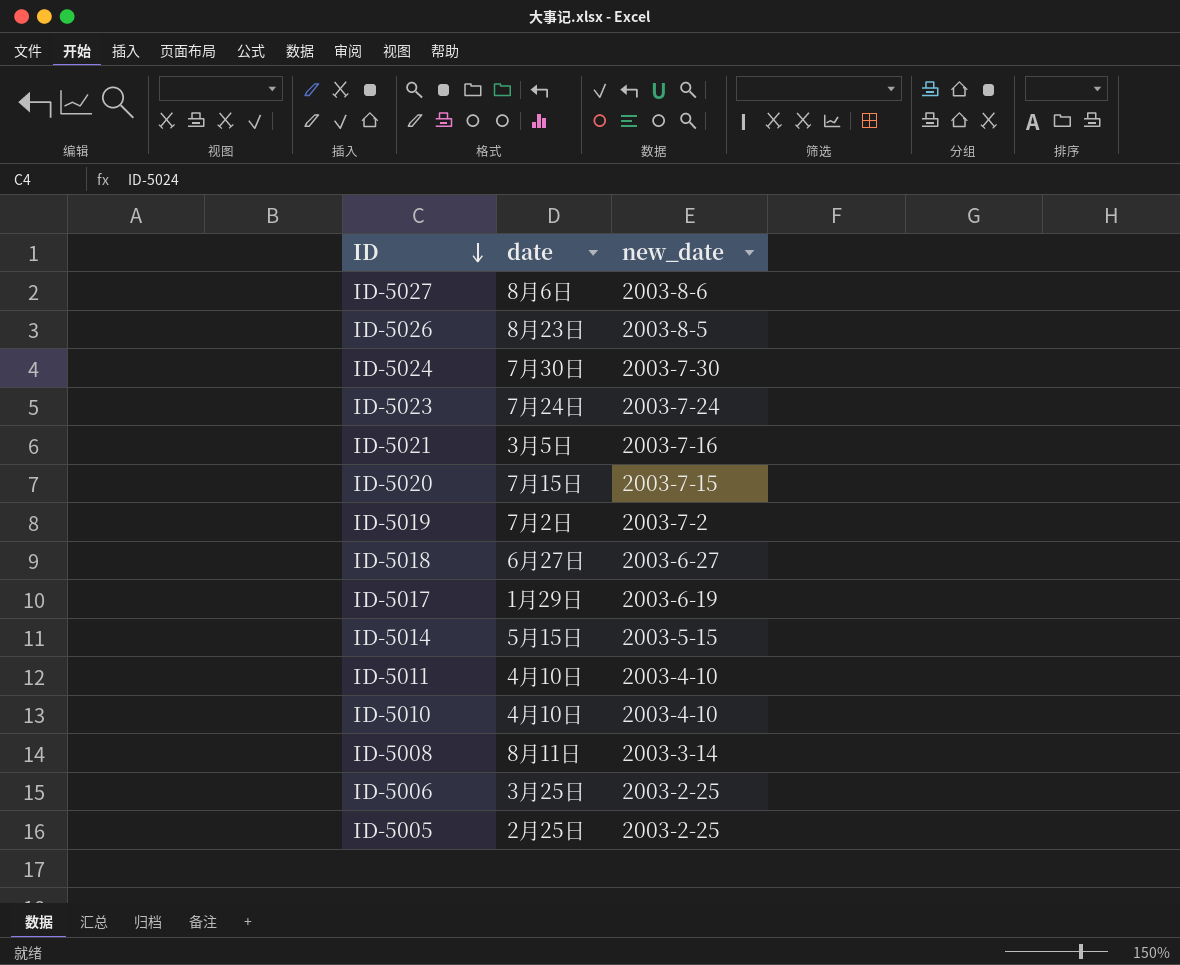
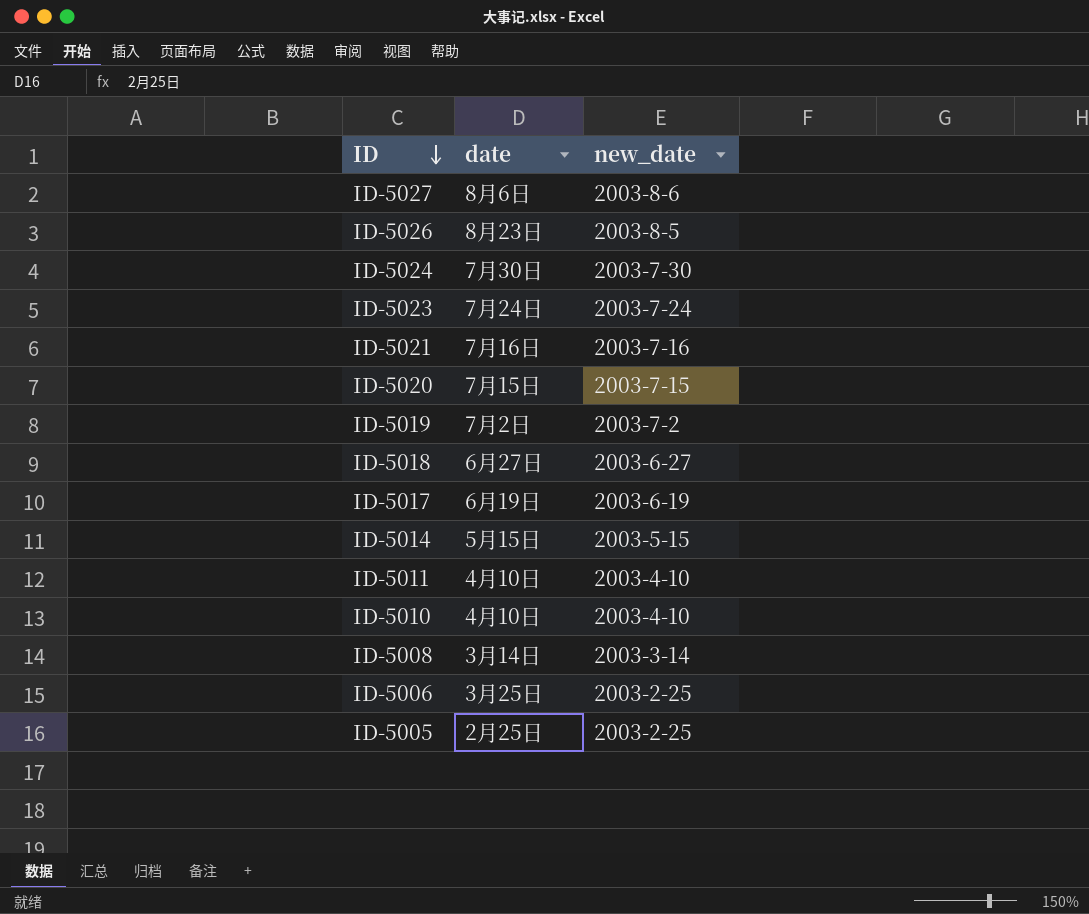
ID-5021 | date: 3月5日 -> 7月16日
ID-5017 | date: 1月29日 -> 6月19日
ID-5008 | date: 8月11日 -> 3月14日

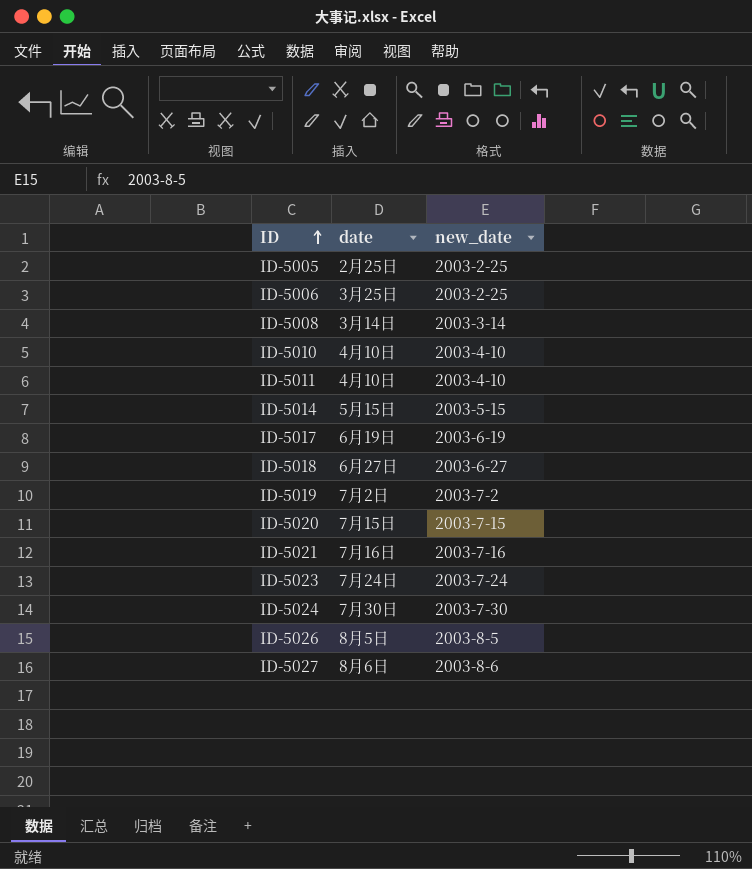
row order: ID descending -> ID ascending
ID-5026 | date: 8月23日 -> 8月5日

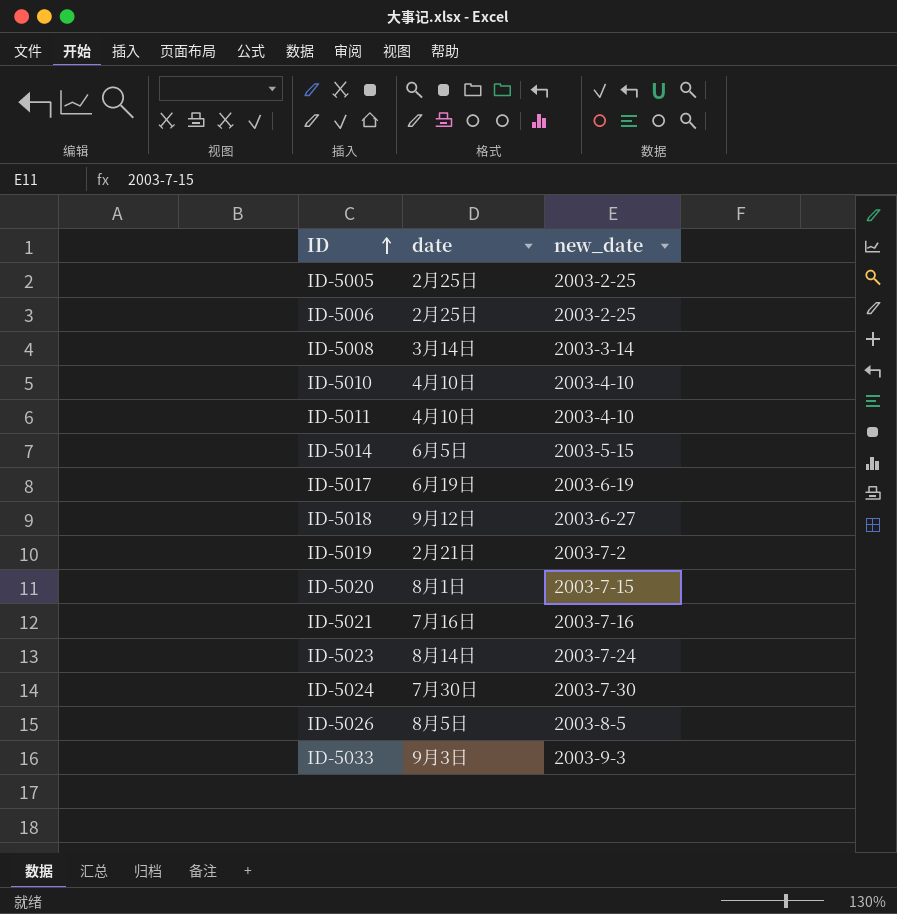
row ID-5027: 8月6日 | 2003-8-6 -> none
ID-5006 | date: 3月25日 -> 2月25日
ID-5014 | date: 5月15日 -> 6月5日
ID-5018 | date: 6月27日 -> 9月12日
ID-5019 | date: 7月2日 -> 2月21日
ID-5020 | date: 7月15日 -> 8月1日
ID-5023 | date: 7月24日 -> 8月14日
row ID-5033: none -> 9月3日 | 2003-9-3

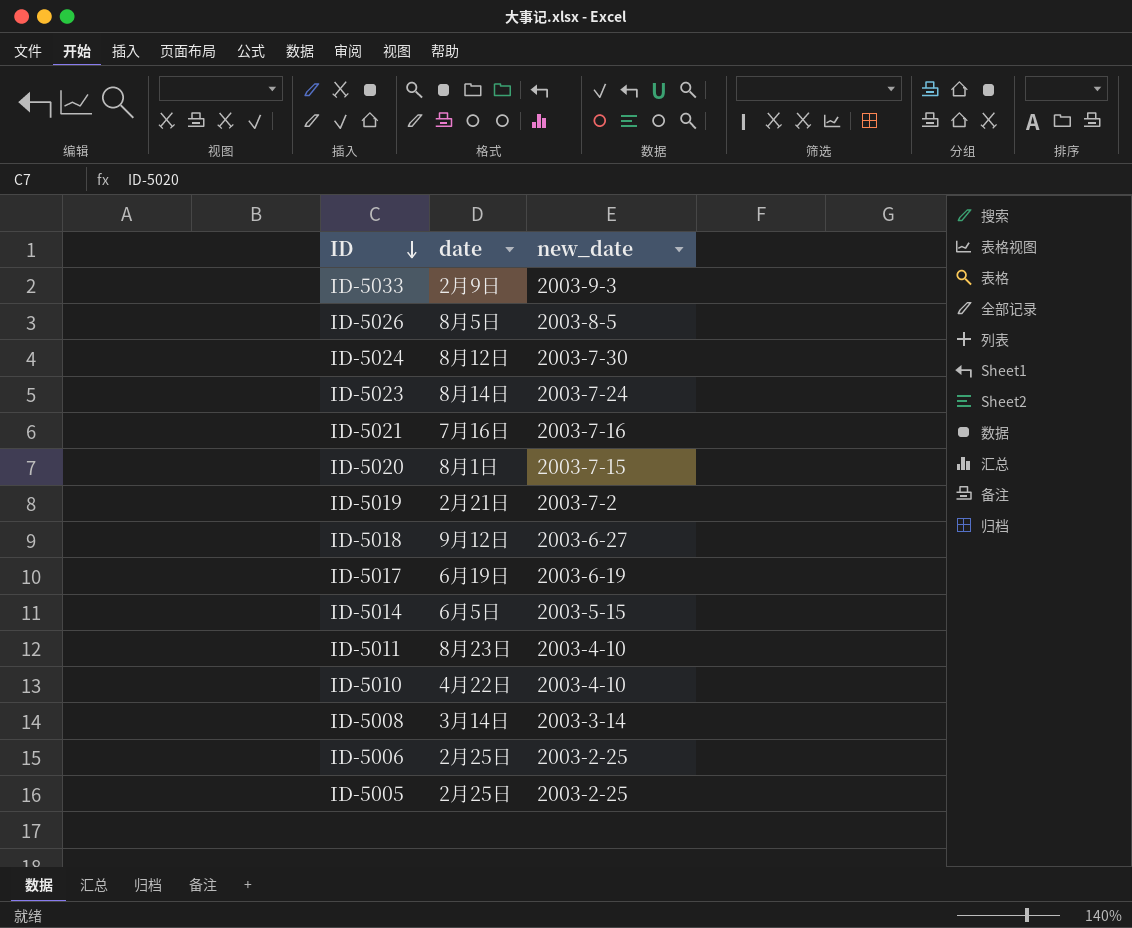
row order: ID ascending -> ID descending
ID-5033 | date: 9月3日 -> 2月9日
ID-5024 | date: 7月30日 -> 8月12日
ID-5011 | date: 4月10日 -> 8月23日
ID-5010 | date: 4月10日 -> 4月22日

